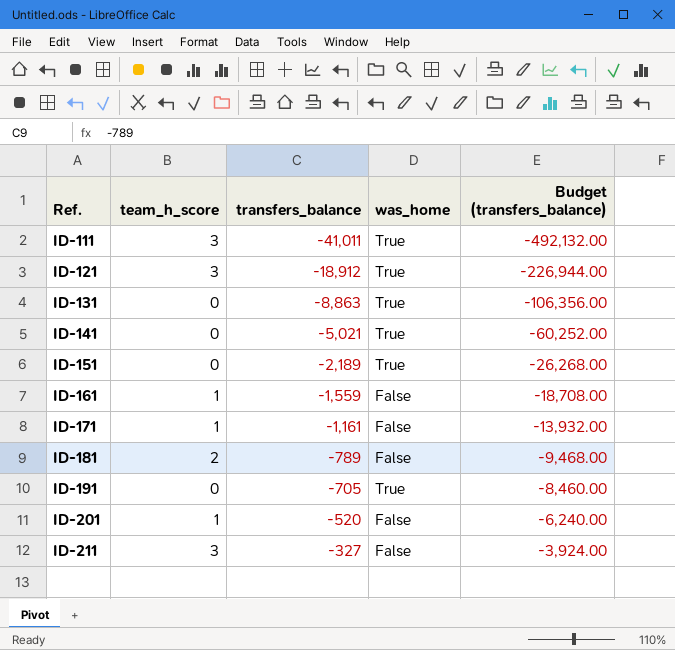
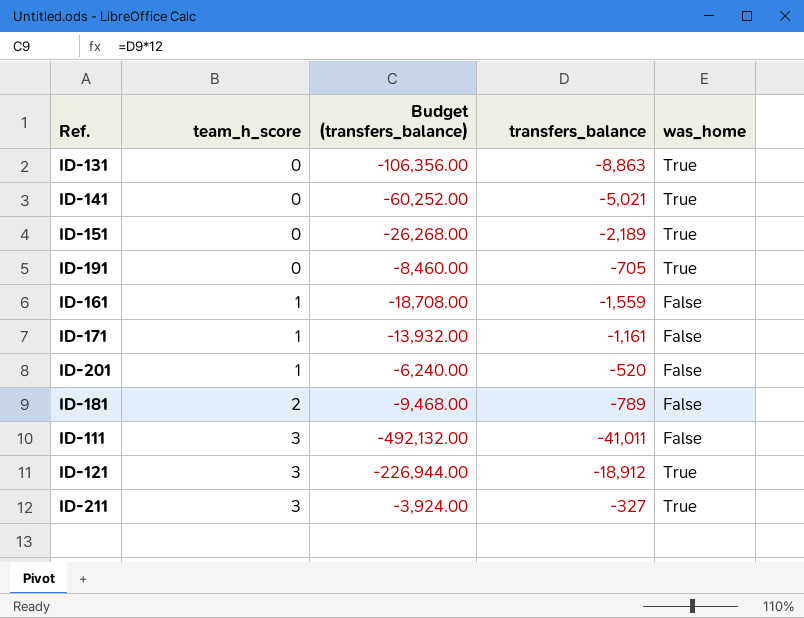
row order: Ref. ascending -> team_h_score ascending
column Budget (transfers_balance) | position: 5 -> 3
ID-111 | was_home: True -> False
ID-211 | was_home: False -> True

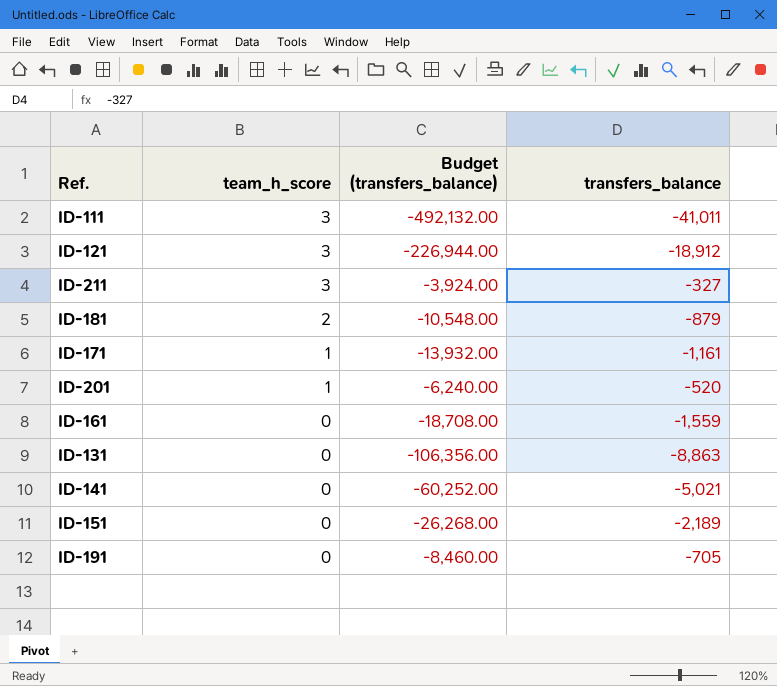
row order: team_h_score ascending -> team_h_score descending
column was_home | position: 5 -> none
ID-181 | Budget (transfers_balance): -9,468.00 -> -10,548.00
ID-181 | transfers_balance: -789 -> -879
ID-161 | team_h_score: 1 -> 0

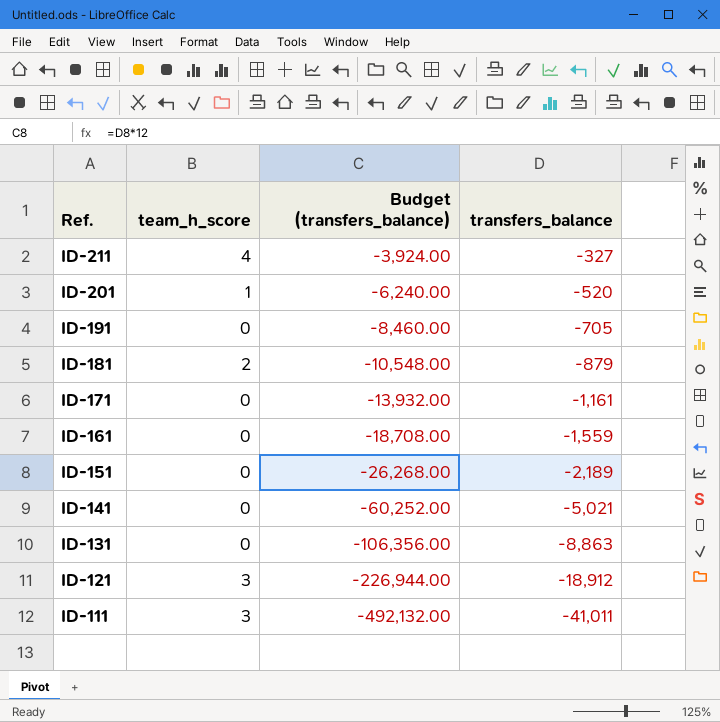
row order: team_h_score descending -> Ref. descending
ID-211 | team_h_score: 3 -> 4
ID-171 | team_h_score: 1 -> 0

